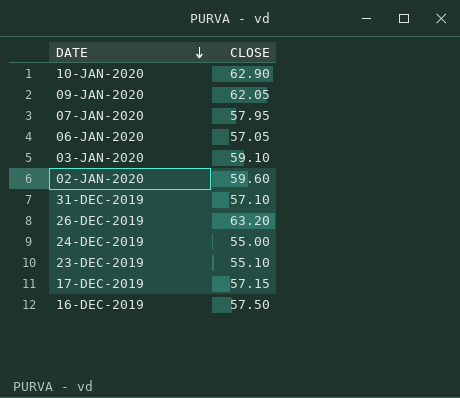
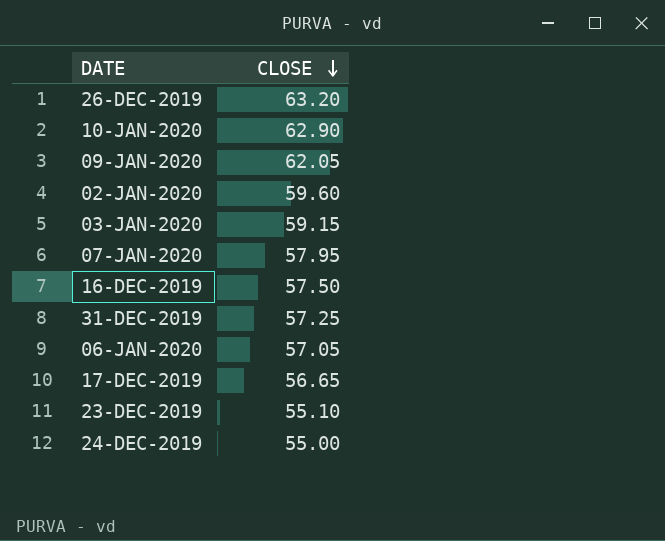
row order: DATE descending -> CLOSE descending
03-JAN-2020 | CLOSE: 59.10 -> 59.15
31-DEC-2019 | CLOSE: 57.10 -> 57.25
17-DEC-2019 | CLOSE: 57.15 -> 56.65

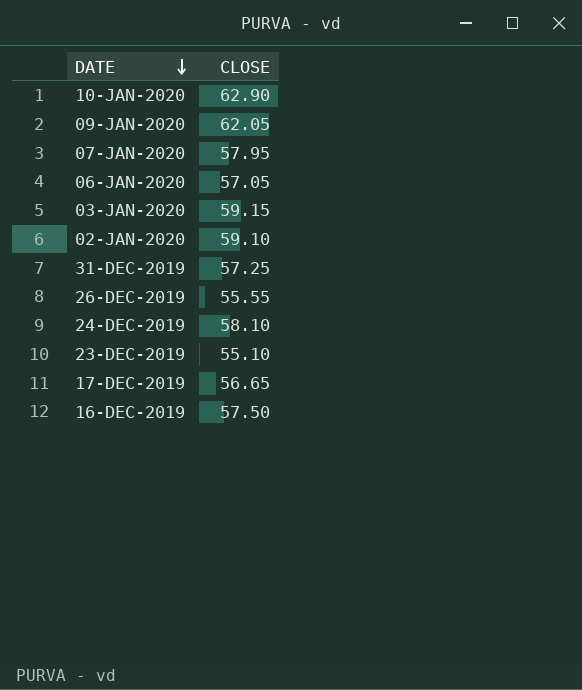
row order: CLOSE descending -> DATE descending
02-JAN-2020 | CLOSE: 59.60 -> 59.10
26-DEC-2019 | CLOSE: 63.20 -> 55.55
24-DEC-2019 | CLOSE: 55.00 -> 58.10

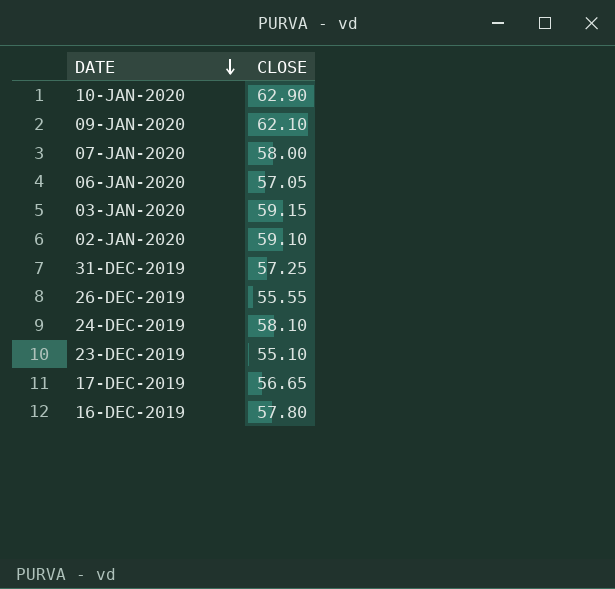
09-JAN-2020 | CLOSE: 62.05 -> 62.10
07-JAN-2020 | CLOSE: 57.95 -> 58.00
16-DEC-2019 | CLOSE: 57.50 -> 57.80

